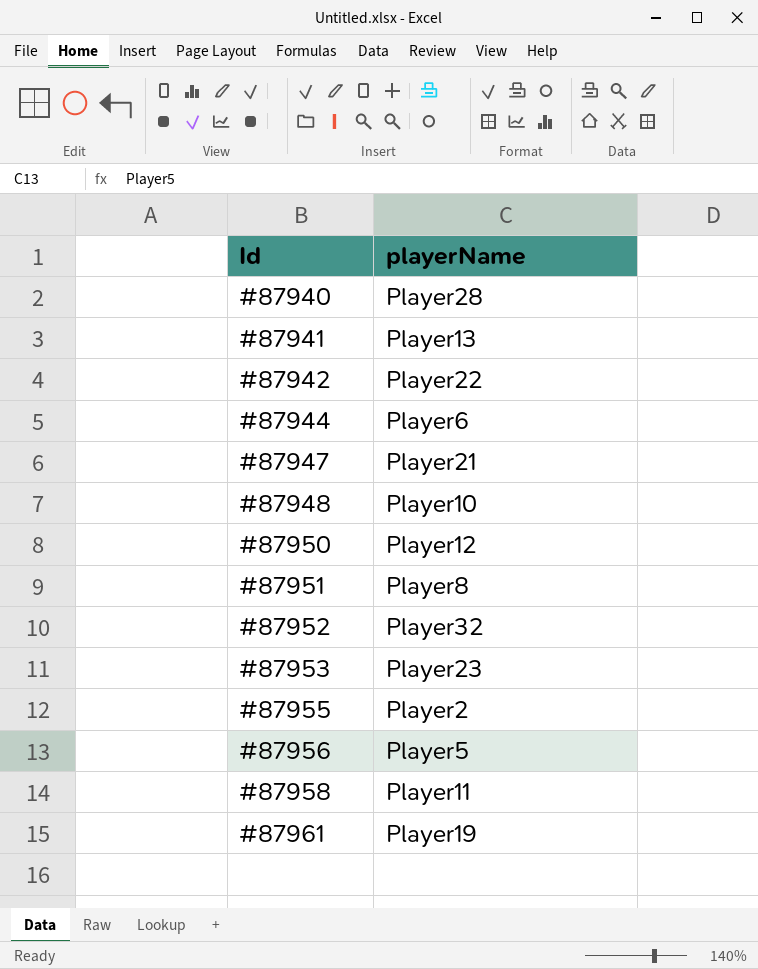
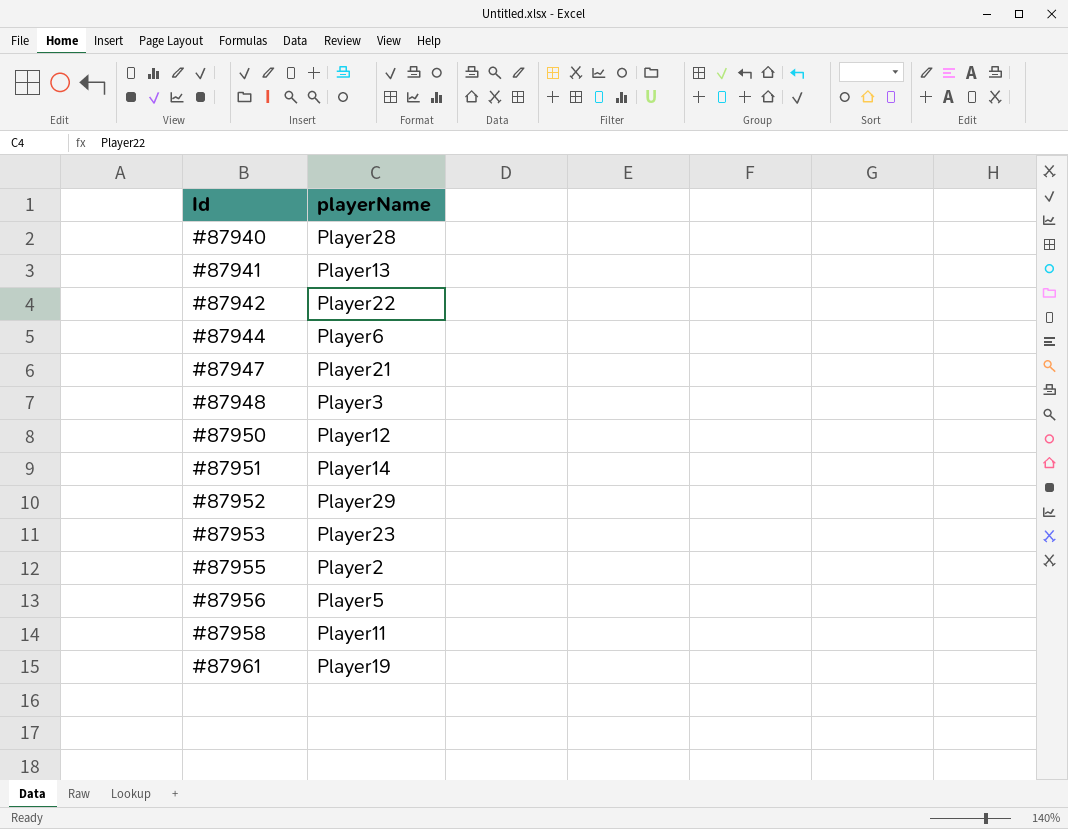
#87948 | playerName: Player10 -> Player3
#87951 | playerName: Player8 -> Player14
#87952 | playerName: Player32 -> Player29

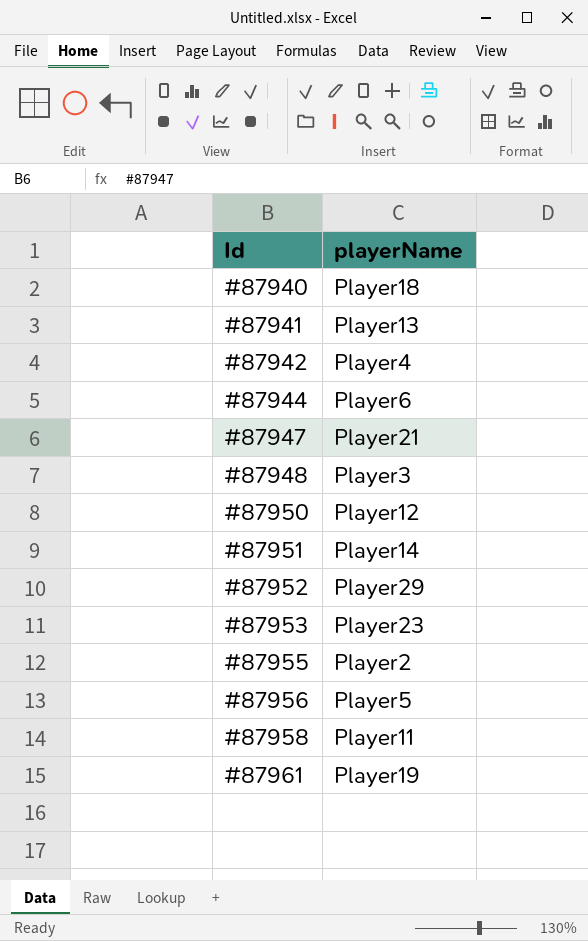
#87940 | playerName: Player28 -> Player18
#87942 | playerName: Player22 -> Player4

